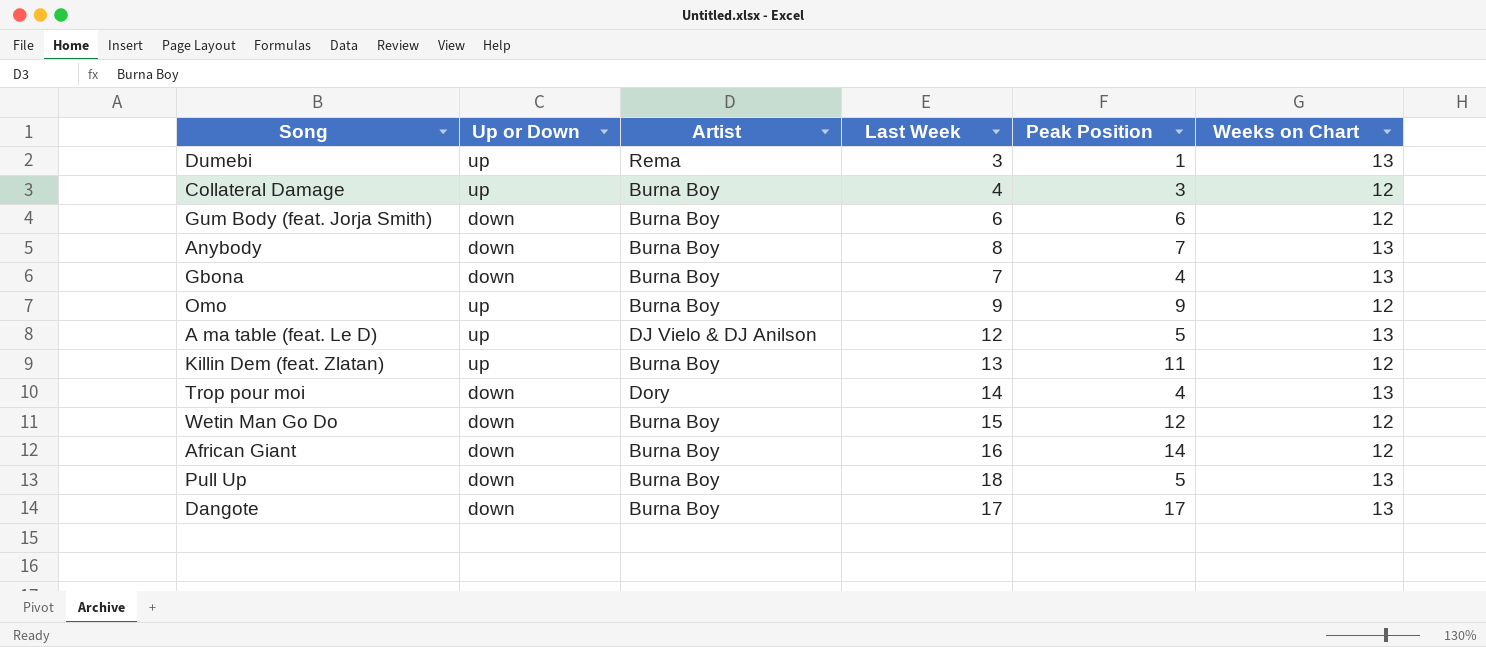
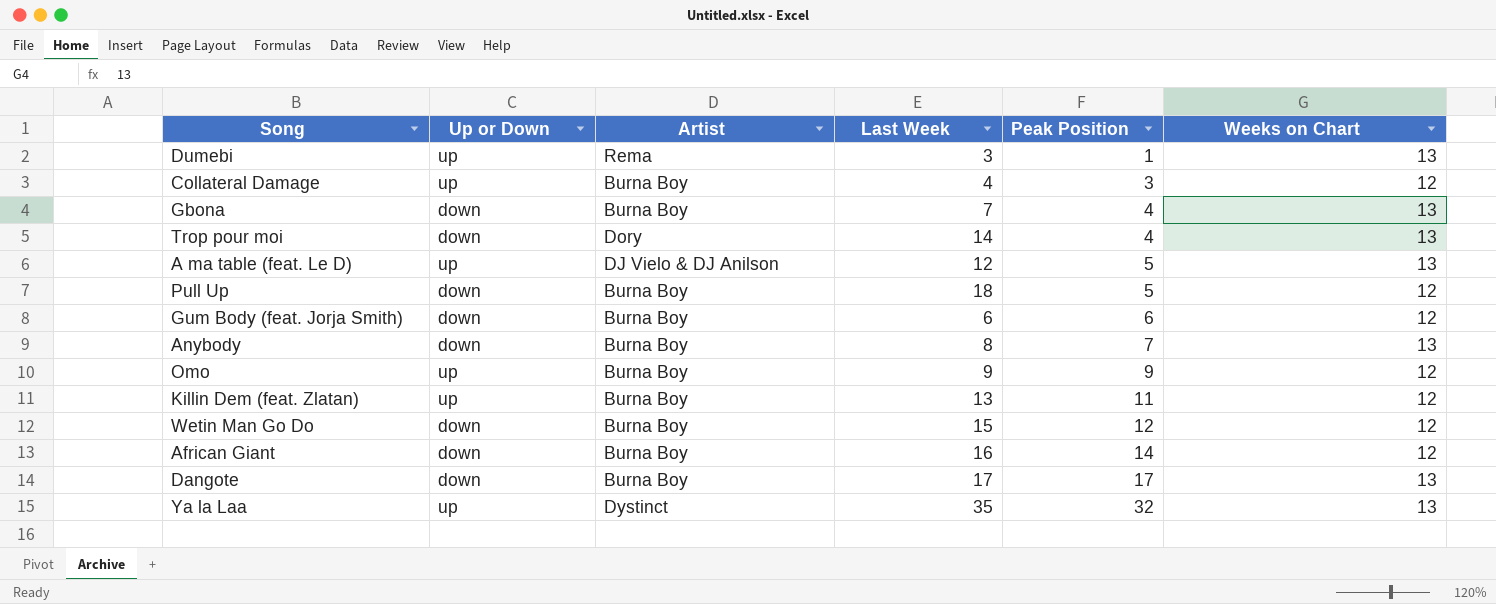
row order: none -> Peak Position ascending
Pull Up | Weeks on Chart: 13 -> 12
row Ya la Laa: none -> up | Dystinct | 35 | 32 | 13

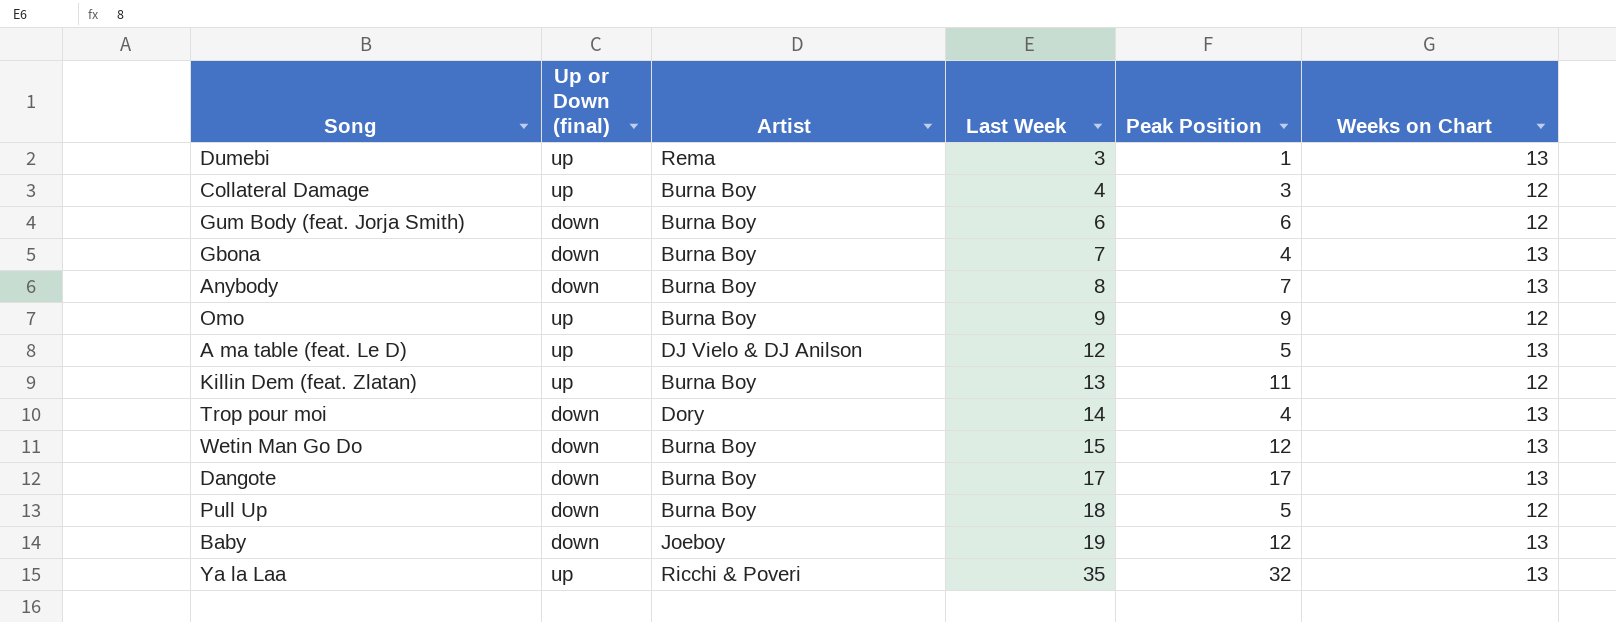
row order: Peak Position ascending -> Last Week ascending
column name: Up or Down -> Up or Down (final)
row African Giant: down | Burna Boy | 16 | 14 | 12 -> none
Wetin Man Go Do | Weeks on Chart: 12 -> 13
row Baby: none -> down | Joeboy | 19 | 12 | 13
Ya la Laa | Artist: Dystinct -> Ricchi & Poveri

